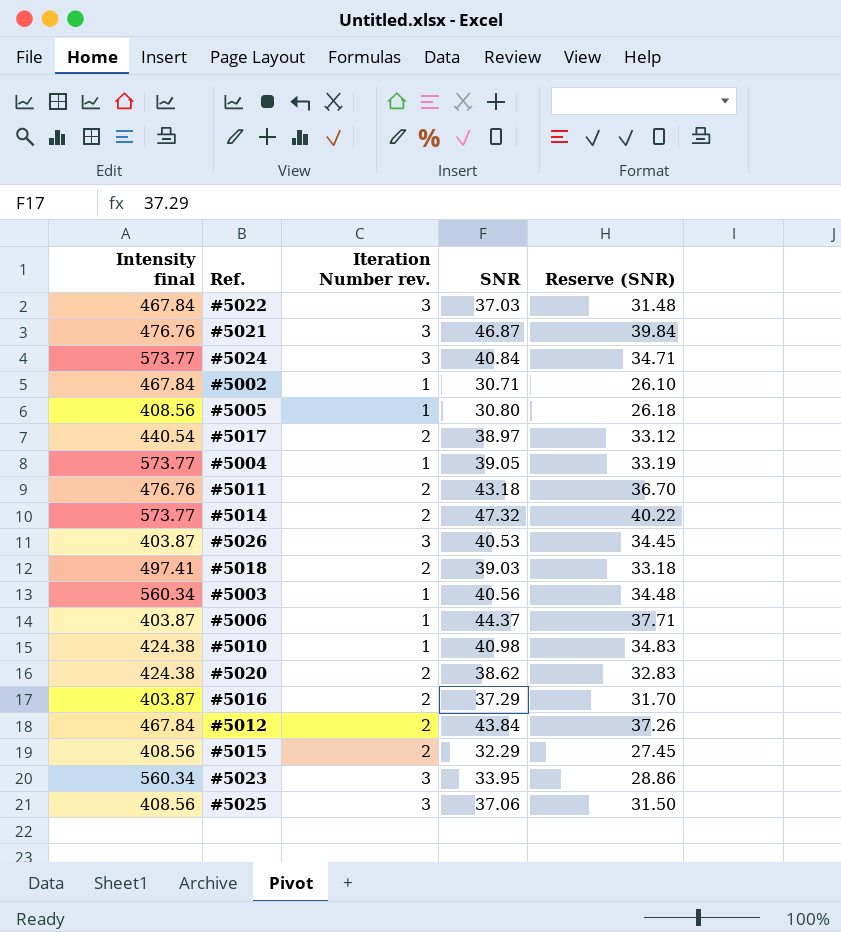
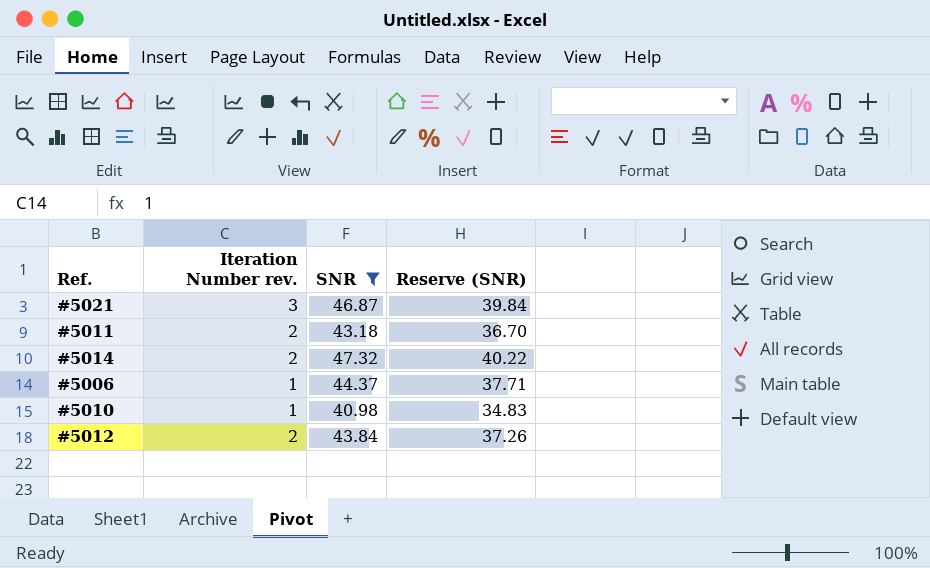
filter: none -> SNR >= 40.98
column Intensity final | position: 1 -> none

